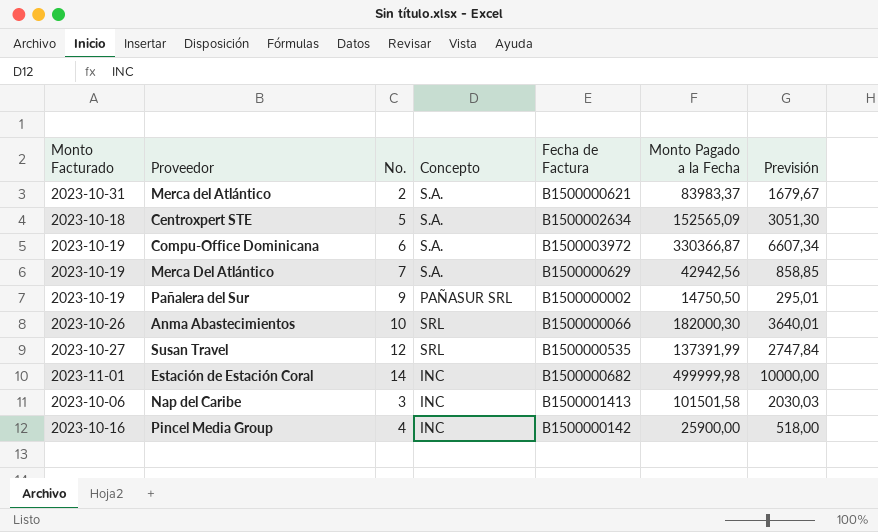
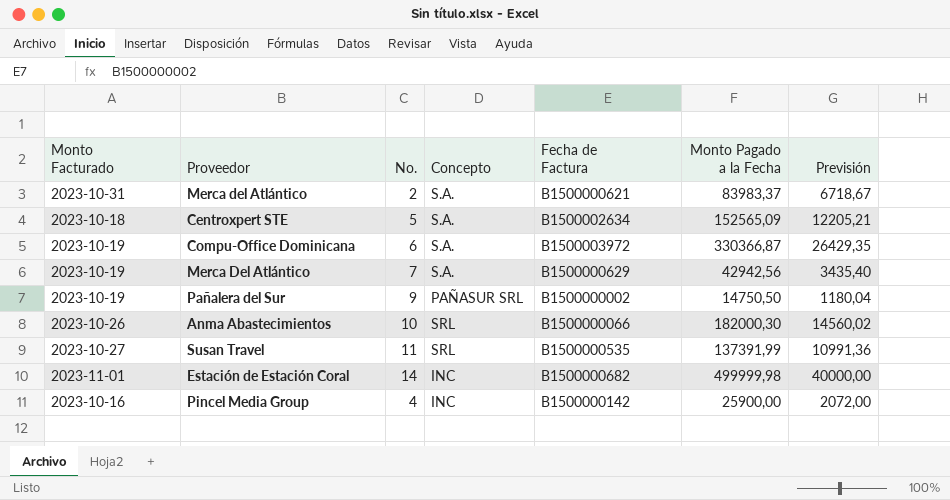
column Previsión | formula: [Monto Pagado a la Fecha] * 0,02 -> [Monto Pagado a la Fecha] * 0,08
row Nap del Caribe: 2023-10-06 | 3 | INC | B1500001413 | 101501,58 | 2030,03 -> none
Susan Travel | No.: 12 -> 11

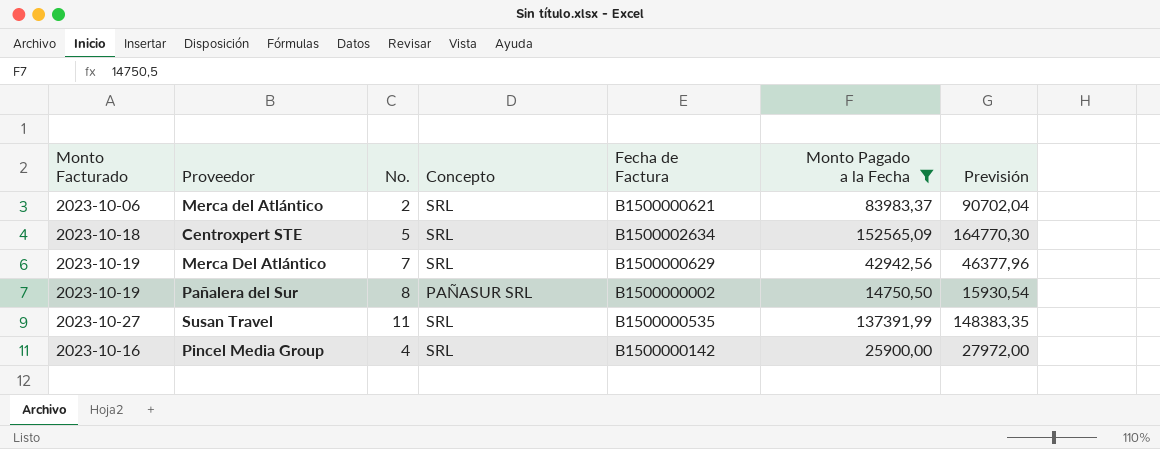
filter: none -> Monto Pagado a la Fecha <= 152565,09
column Previsión | formula: [Monto Pagado a la Fecha] * 0,08 -> [Monto Pagado a la Fecha] * 1,08
Merca del Atlántico | Monto Facturado: 2023-10-31 -> 2023-10-06
Merca del Atlántico | Concepto: S.A. -> SRL
Centroxpert STE | Concepto: S.A. -> SRL
Merca Del Atlántico | Concepto: S.A. -> SRL
Pañalera del Sur | No.: 9 -> 8
Pincel Media Group | Concepto: INC -> SRL

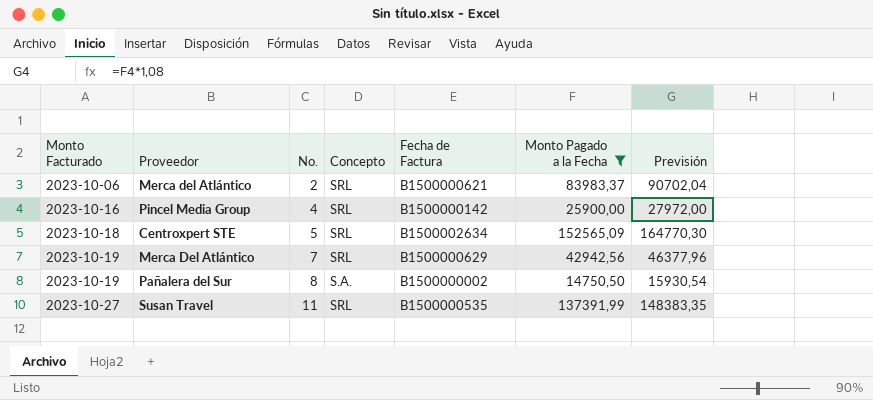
row order: none -> Monto Facturado ascending
Pañalera del Sur | Concepto: PAÑASUR SRL -> S.A.

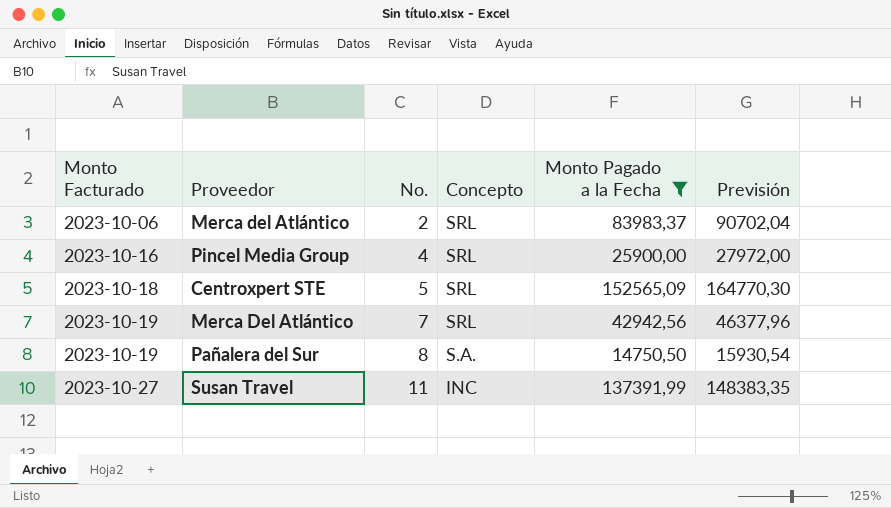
column Fecha de Factura | position: 5 -> none
Susan Travel | Concepto: SRL -> INC

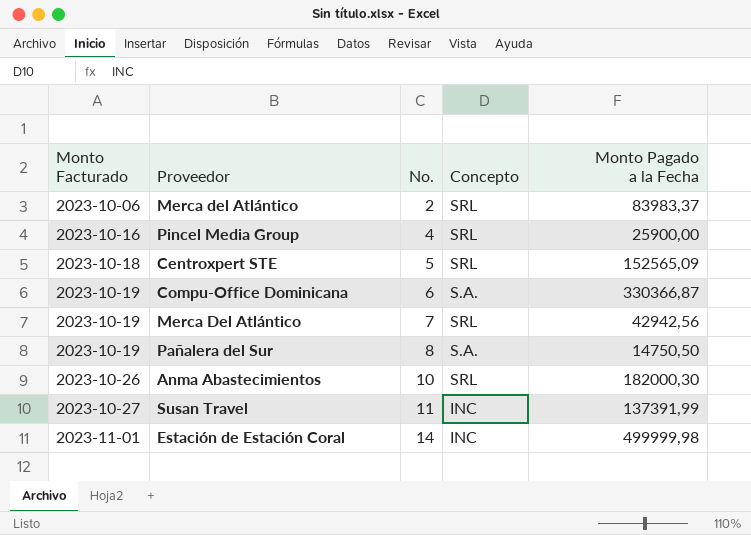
filter: Monto Pagado a la Fecha <= 152565,09 -> none
column Previsión | formula: [Monto Pagado a la Fecha] * 1,08 -> none

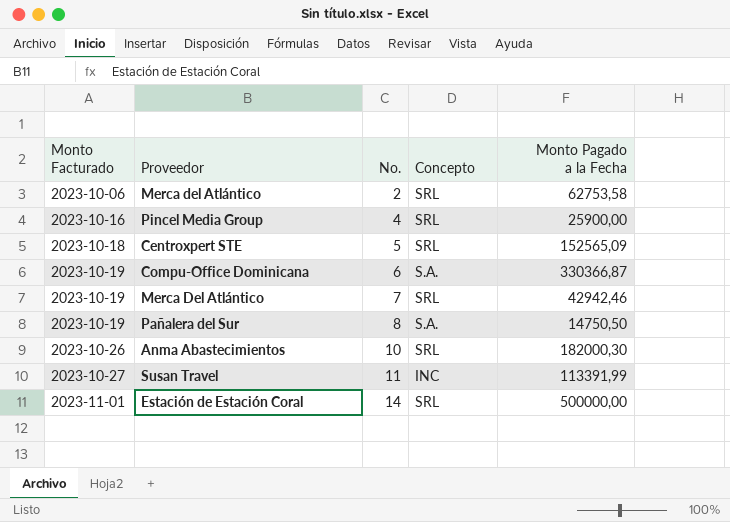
Merca del Atlántico | Monto Pagado a la Fecha: 83983,37 -> 62753,58
Merca Del Atlántico | Monto Pagado a la Fecha: 42942,56 -> 42942,46
Susan Travel | Monto Pagado a la Fecha: 137391,99 -> 113391,99
Estación de Estación Coral | Concepto: INC -> SRL
Estación de Estación Coral | Monto Pagado a la Fecha: 499999,98 -> 500000,00

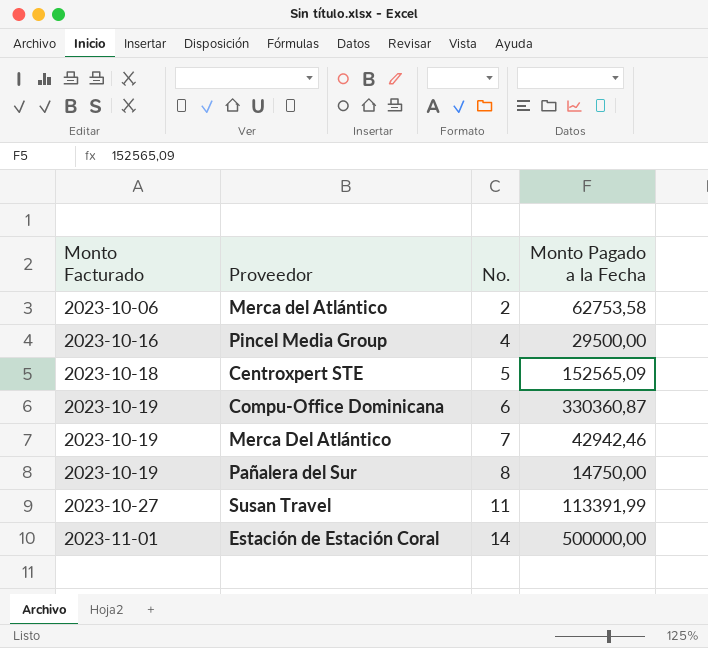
column Concepto | position: 4 -> none
row Anma Abastecimientos: 2023-10-26 | 10 | SRL | 182000,30 -> none
Pincel Media Group | Monto Pagado a la Fecha: 25900,00 -> 29500,00
Compu-Office Dominicana | Monto Pagado a la Fecha: 330366,87 -> 330360,87
Pañalera del Sur | Monto Pagado a la Fecha: 14750,50 -> 14750,00

